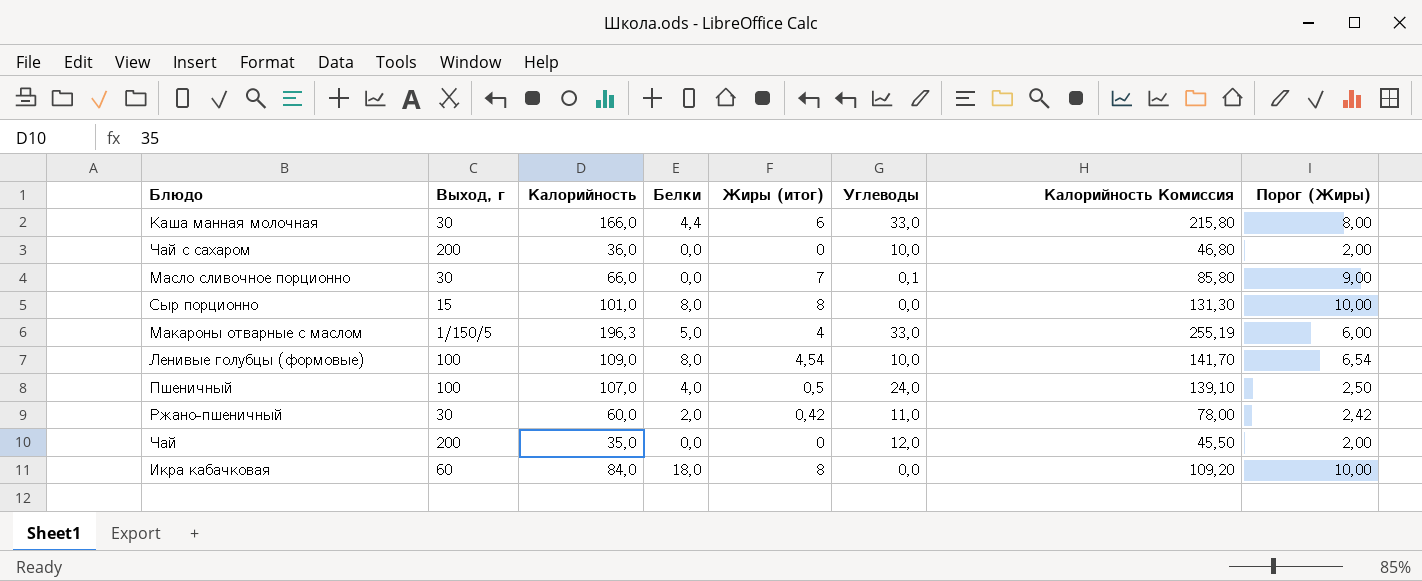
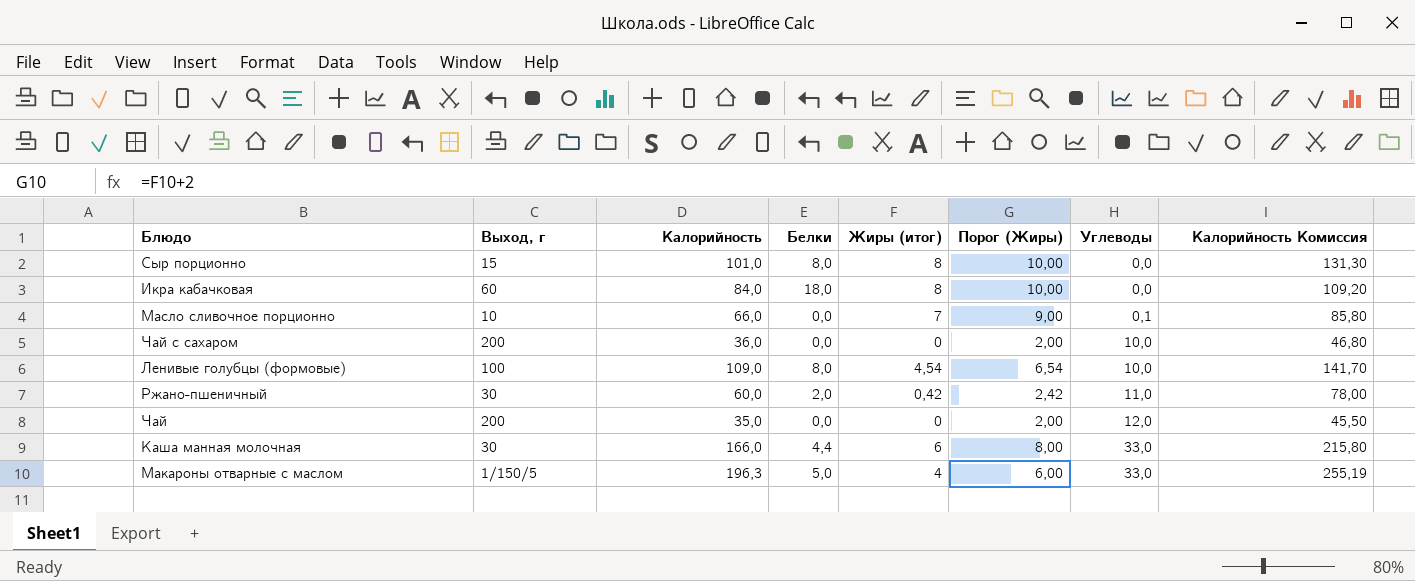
row order: none -> Углеводы ascending
column Порог (Жиры) | position: 8 -> 6
row Пшеничный: 100 | 107,0 | 4,0 | 0,5 | 24,0 | 139,10 | 2,50 -> none
Масло сливочное порционно | Выход, г: 30 -> 10

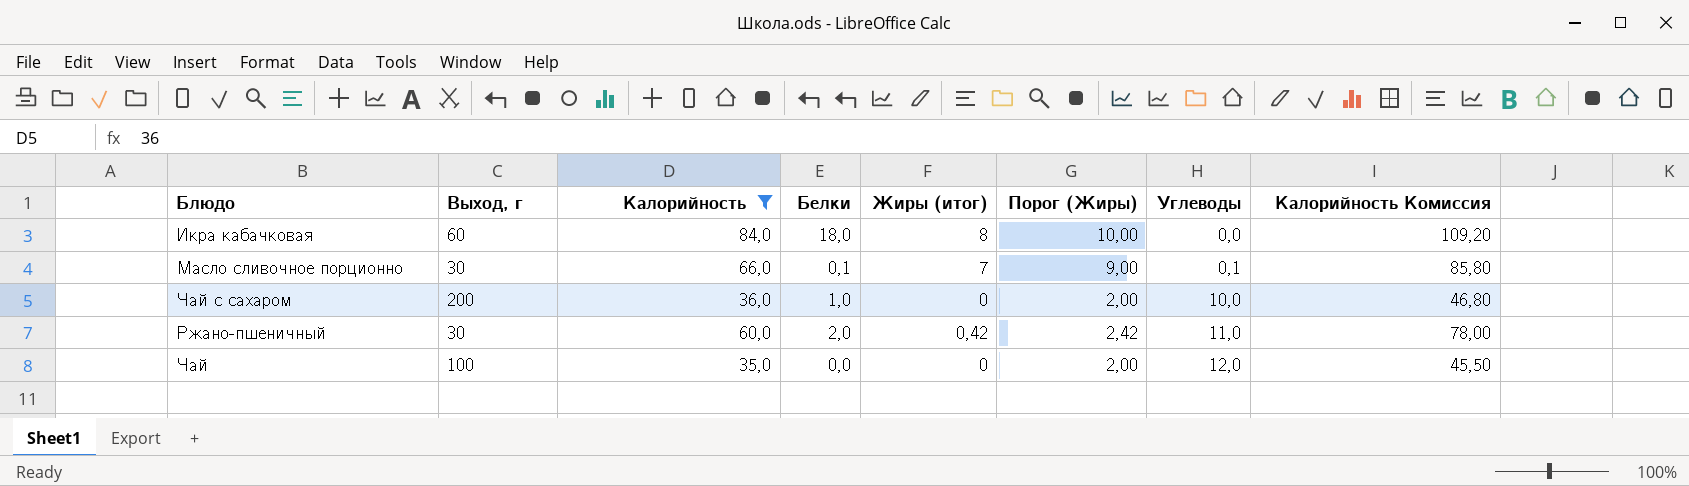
filter: none -> Калорийность <= 84,0
Масло сливочное порционно | Выход, г: 10 -> 30
Масло сливочное порционно | Белки: 0,0 -> 0,1
Чай с сахаром | Белки: 0,0 -> 1,0
Чай | Выход, г: 200 -> 100

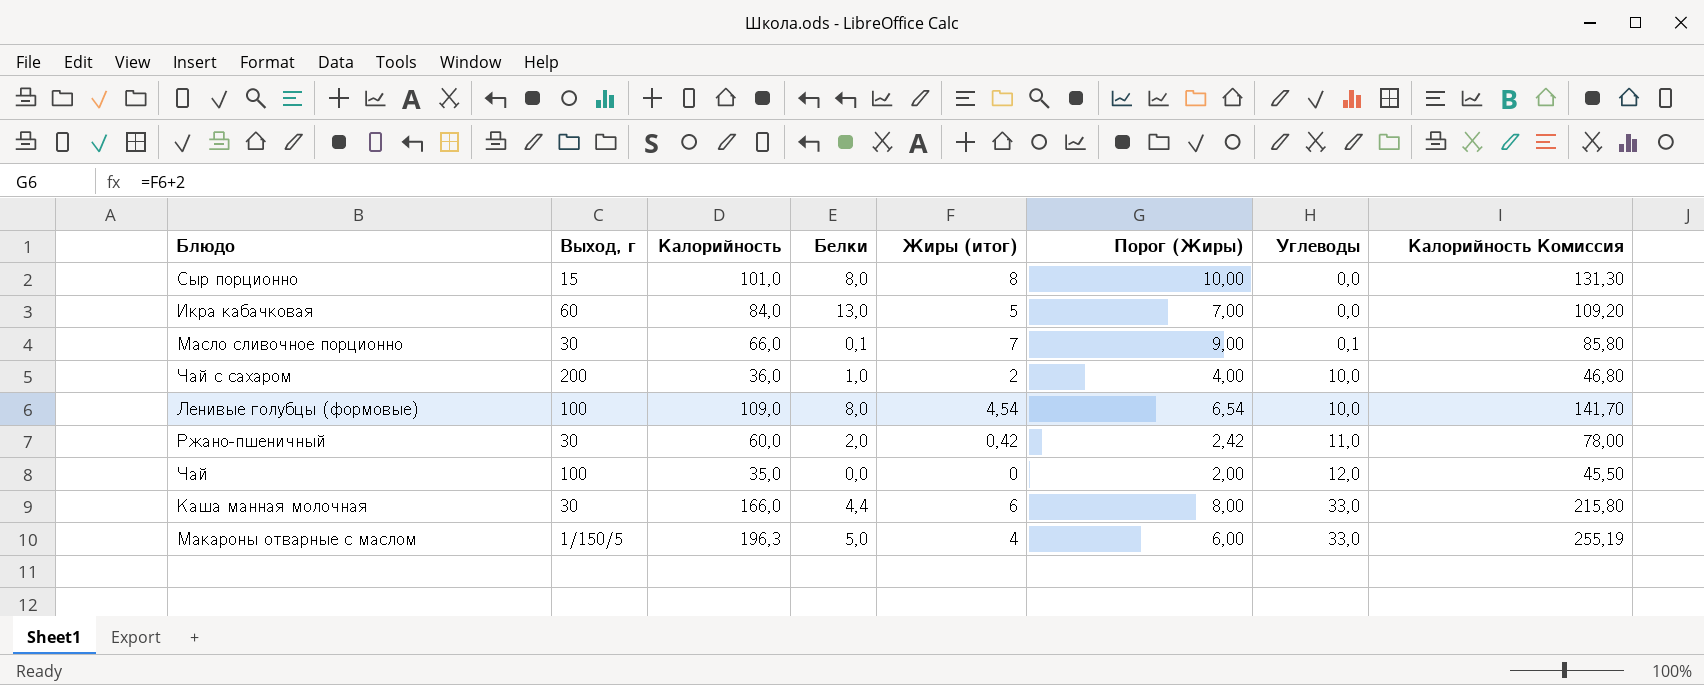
filter: Калорийность <= 84,0 -> none
Икра кабачковая | Белки: 18,0 -> 13,0
Икра кабачковая | Жиры (итог): 8 -> 5
Икра кабачковая | Порог (Жиры): 10,00 -> 7,00
Чай с сахаром | Жиры (итог): 0 -> 2
Чай с сахаром | Порог (Жиры): 2,00 -> 4,00

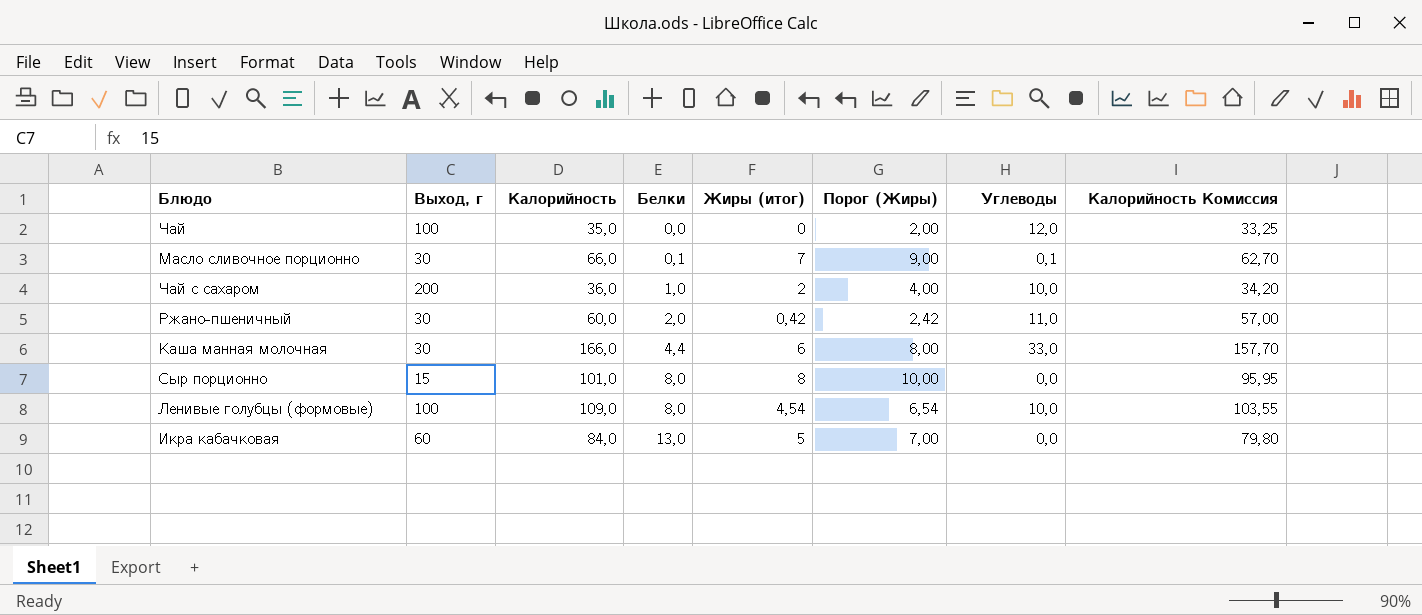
row order: Углеводы ascending -> Белки ascending
column Калорийность Комиссия | formula: [Калорийность] * 1,3 -> [Калорийность] * 0,95
row Макароны отварные с маслом: 1/150/5 | 196,3 | 5,0 | 4 | 6,00 | 33,0 | 255,19 -> none

